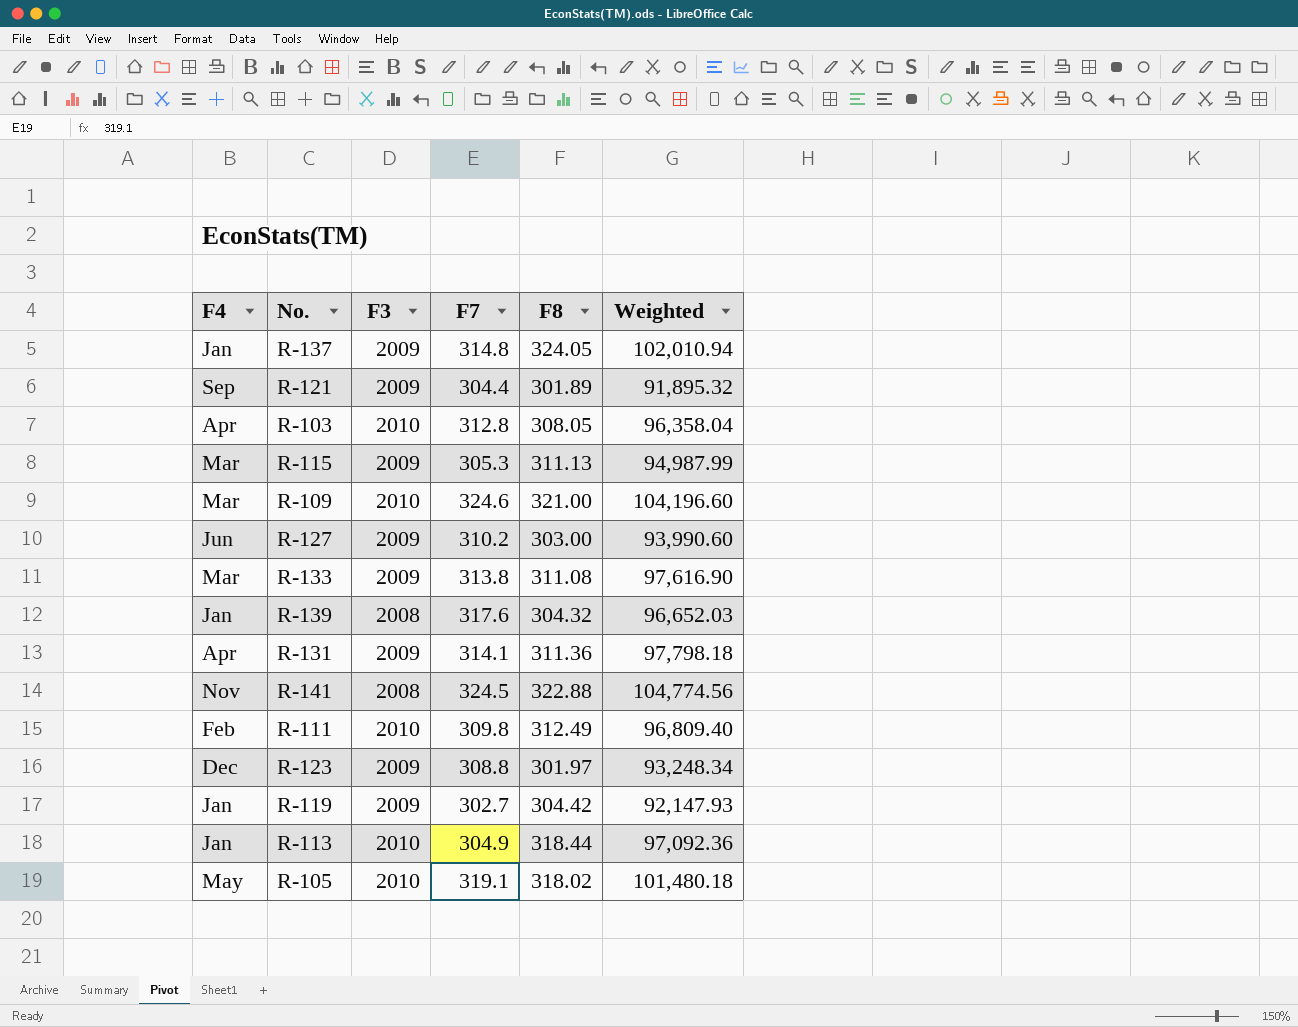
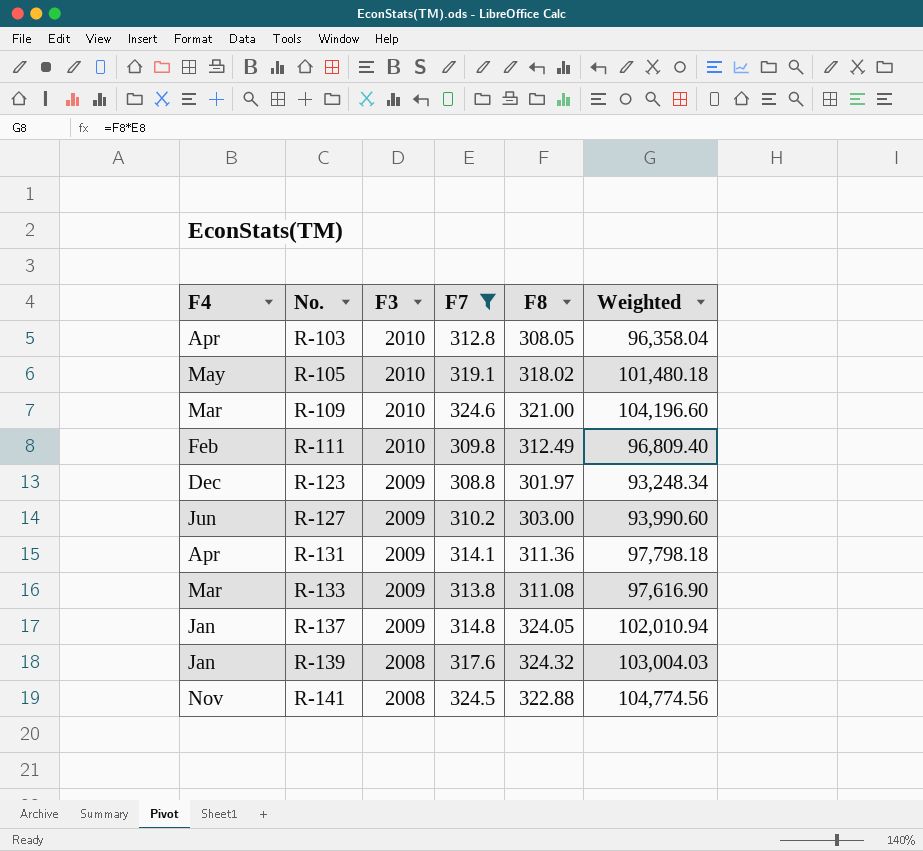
filter: none -> F7 >= 308.8
row order: none -> No. ascending
R-139 | F8: 304.32 -> 324.32
R-139 | Weighted: 96,652.03 -> 103,004.03

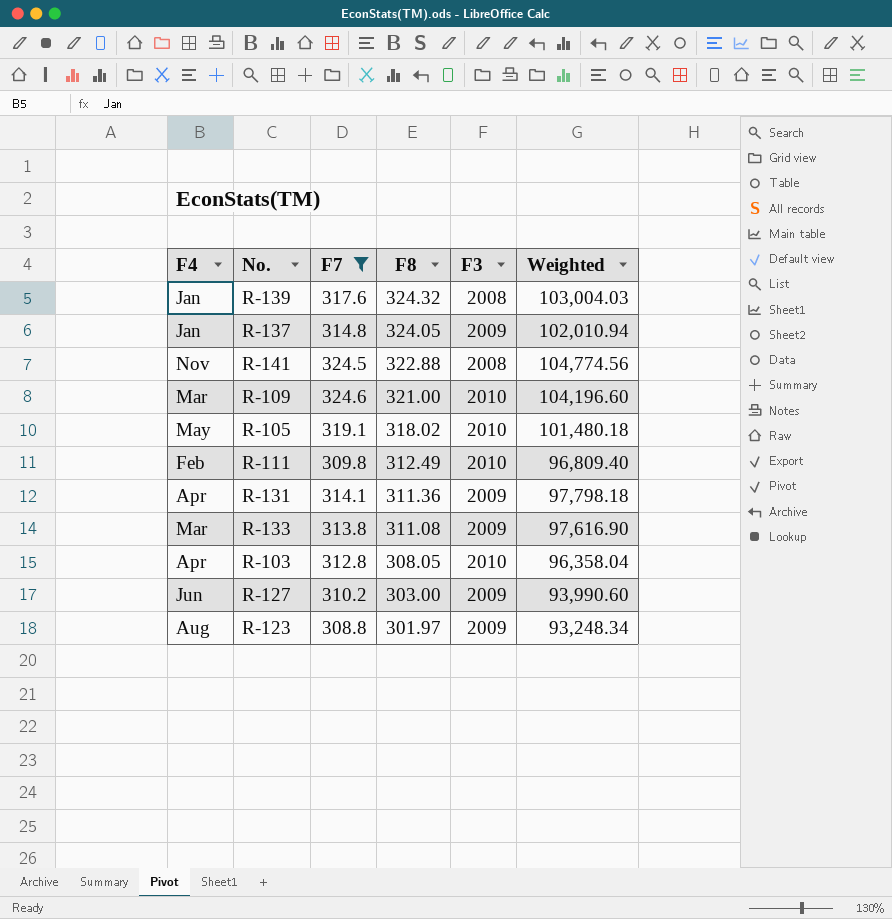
row order: No. ascending -> F8 descending
column F3 | position: 3 -> 5
R-123 | F4: Dec -> Aug

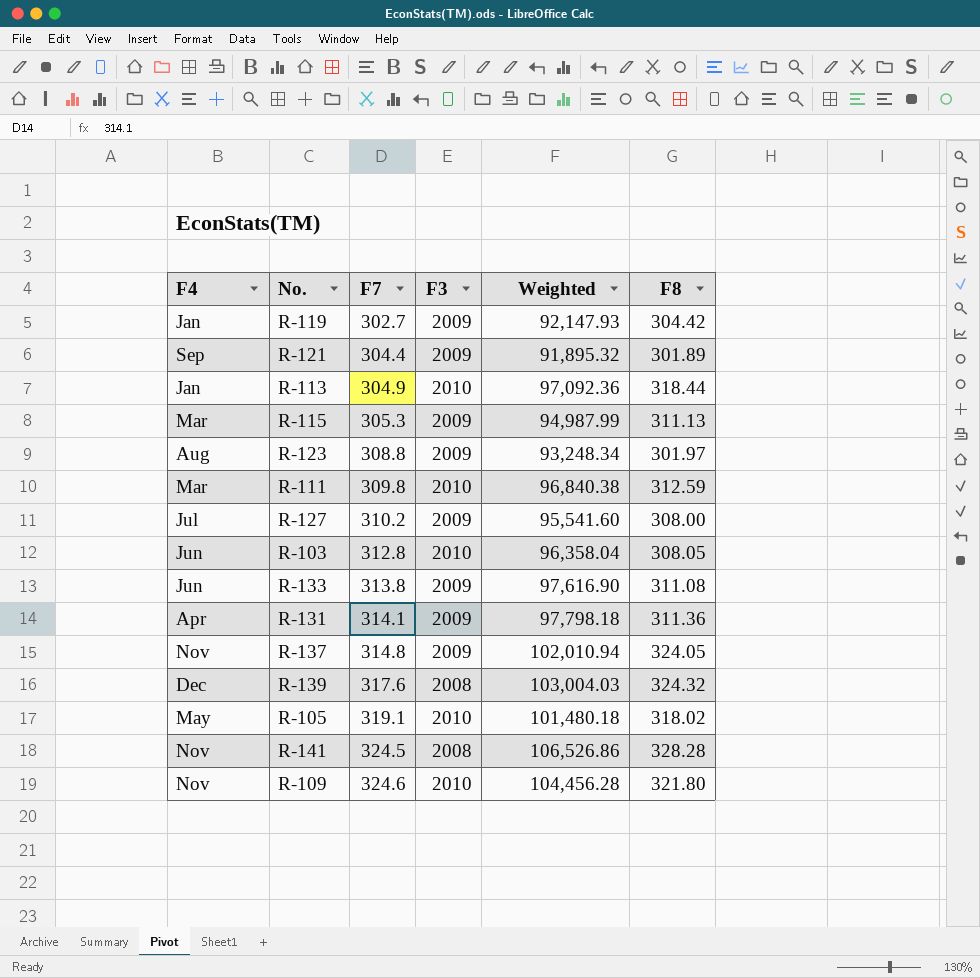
filter: F7 >= 308.8 -> none
row order: F8 descending -> F7 ascending
column F8 | position: 4 -> 6
R-111 | F4: Feb -> Mar
R-111 | Weighted: 96,809.40 -> 96,840.38
R-111 | F8: 312.49 -> 312.59
R-127 | F4: Jun -> Jul
R-127 | Weighted: 93,990.60 -> 95,541.60
R-127 | F8: 303.00 -> 308.00
R-103 | F4: Apr -> Jun
R-133 | F4: Mar -> Jun
R-137 | F4: Jan -> Nov
R-139 | F4: Jan -> Dec
R-141 | Weighted: 104,774.56 -> 106,526.86
R-141 | F8: 322.88 -> 328.28
R-109 | F4: Mar -> Nov
R-109 | Weighted: 104,196.60 -> 104,456.28
R-109 | F8: 321.00 -> 321.80

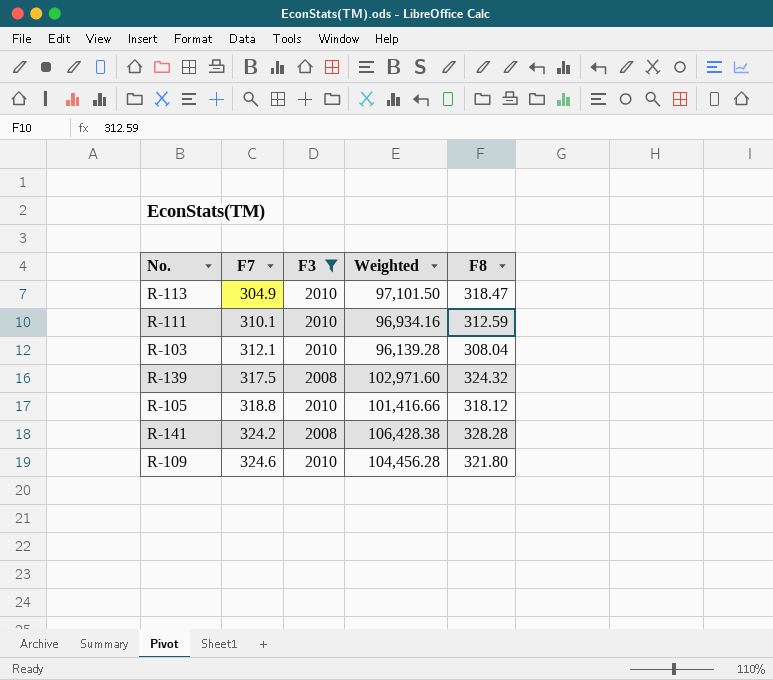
filter: none -> F3 != 2009
column F4 | position: 1 -> none
R-113 | Weighted: 97,092.36 -> 97,101.50
R-113 | F8: 318.44 -> 318.47
R-111 | F7: 309.8 -> 310.1
R-111 | Weighted: 96,840.38 -> 96,934.16
R-103 | F7: 312.8 -> 312.1
R-103 | Weighted: 96,358.04 -> 96,139.28
R-103 | F8: 308.05 -> 308.04
R-139 | F7: 317.6 -> 317.5
R-139 | Weighted: 103,004.03 -> 102,971.60
R-105 | F7: 319.1 -> 318.8
R-105 | Weighted: 101,480.18 -> 101,416.66
R-105 | F8: 318.02 -> 318.12
R-141 | F7: 324.5 -> 324.2
R-141 | Weighted: 106,526.86 -> 106,428.38

